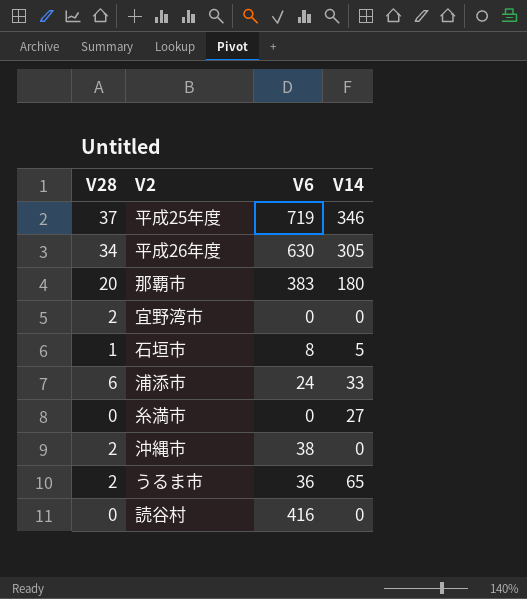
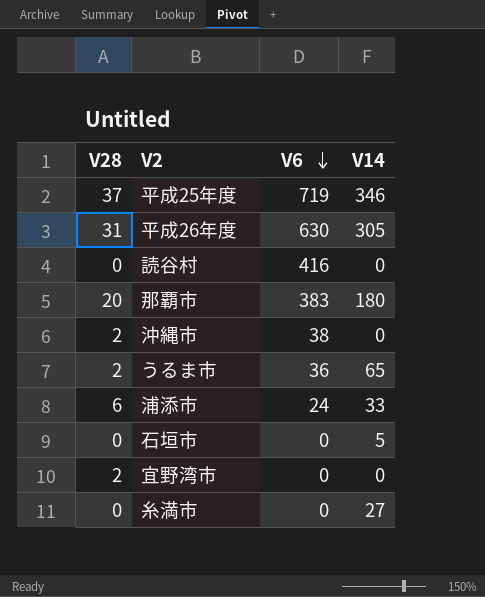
row order: none -> V6 descending
平成26年度 | V28: 34 -> 31
石垣市 | V28: 1 -> 0
石垣市 | V6: 8 -> 0

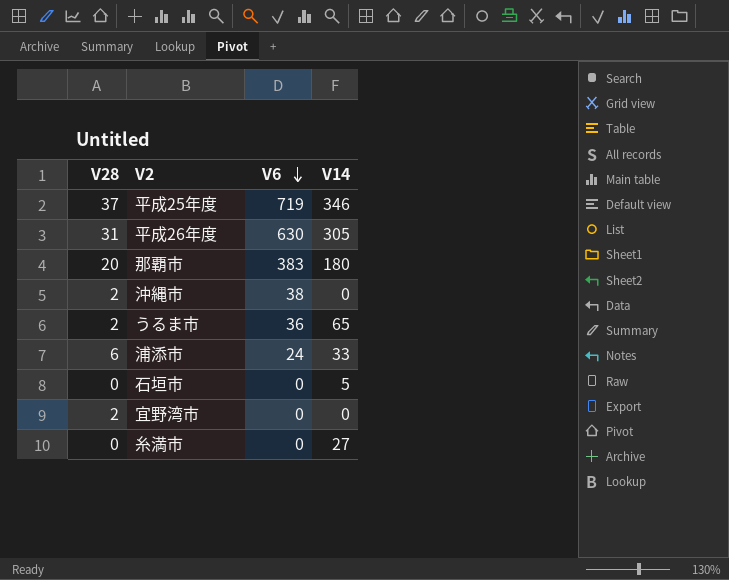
row 読谷村: 0 | 416 | 0 -> none

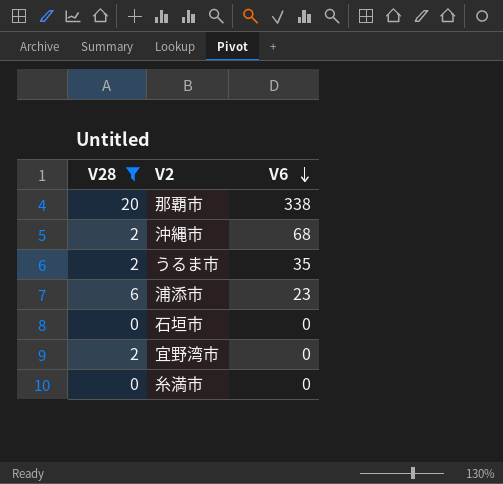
filter: none -> V28 <= 20
column V14 | position: 4 -> none
那覇市 | V6: 383 -> 338
沖縄市 | V6: 38 -> 68
うるま市 | V6: 36 -> 35
浦添市 | V6: 24 -> 23

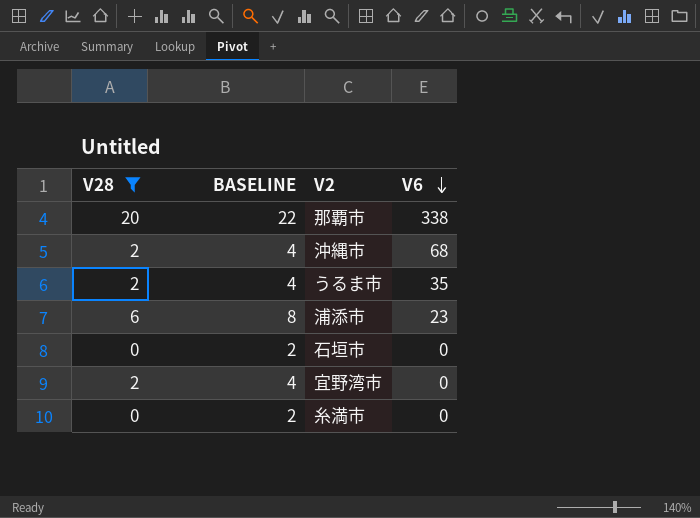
column BASELINE | formula: none -> [V28] + 2

